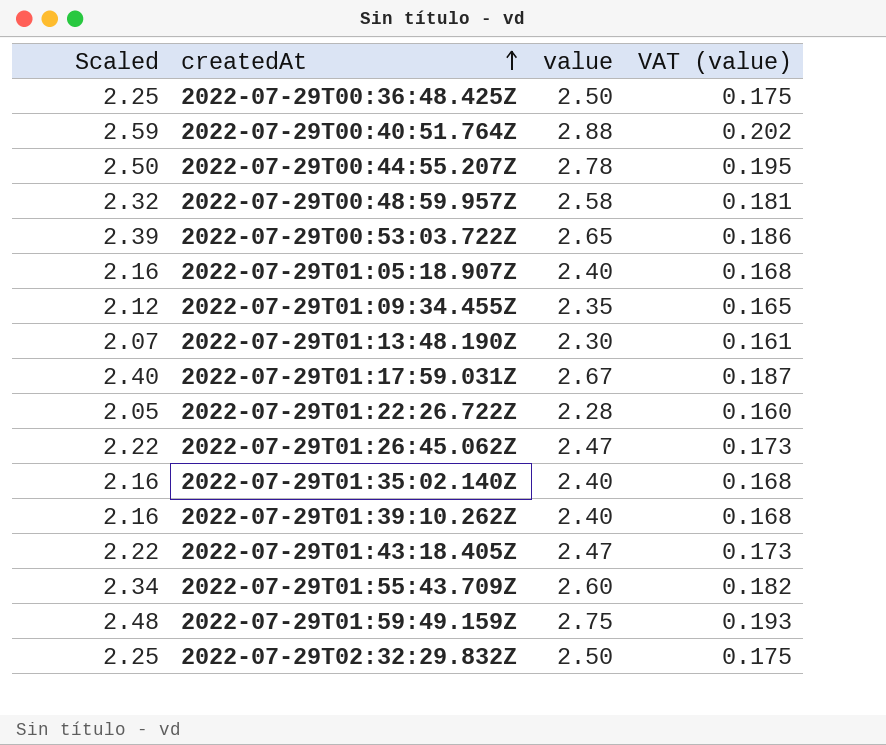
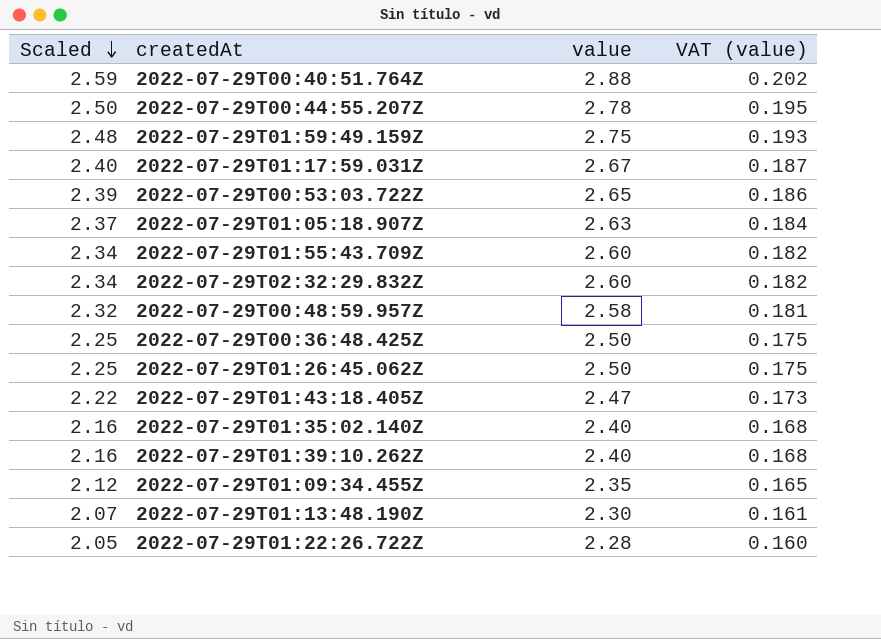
row order: createdAt ascending -> Scaled descending
2022-07-29T01:05:18.907Z | Scaled: 2.16 -> 2.37
2022-07-29T01:05:18.907Z | value: 2.40 -> 2.63
2022-07-29T01:05:18.907Z | VAT (value): 0.168 -> 0.184
2022-07-29T02:32:29.832Z | Scaled: 2.25 -> 2.34
2022-07-29T02:32:29.832Z | value: 2.50 -> 2.60
2022-07-29T02:32:29.832Z | VAT (value): 0.175 -> 0.182
2022-07-29T01:26:45.062Z | Scaled: 2.22 -> 2.25
2022-07-29T01:26:45.062Z | value: 2.47 -> 2.50
2022-07-29T01:26:45.062Z | VAT (value): 0.173 -> 0.175

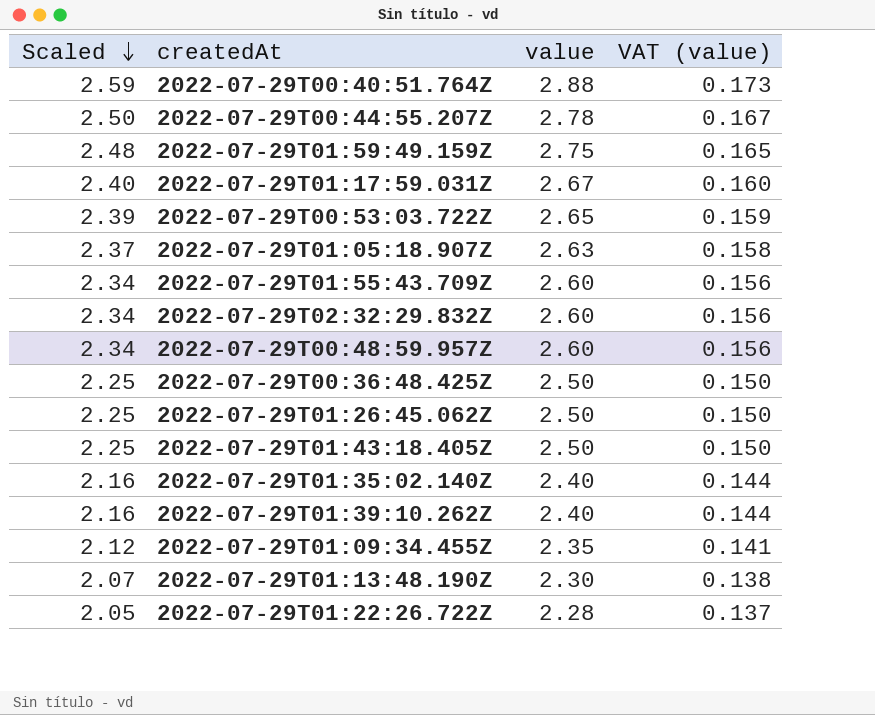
column VAT (value) | formula: [value] * 0.07 -> [value] * 0.06
2022-07-29T00:48:59.957Z | Scaled: 2.32 -> 2.34
2022-07-29T00:48:59.957Z | value: 2.58 -> 2.60
2022-07-29T01:43:18.405Z | Scaled: 2.22 -> 2.25
2022-07-29T01:43:18.405Z | value: 2.47 -> 2.50

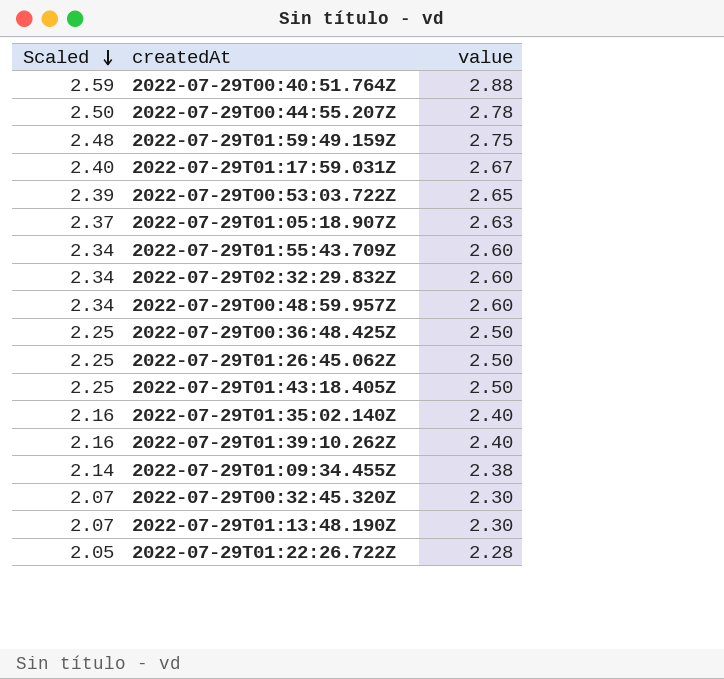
column VAT (value) | formula: [value] * 0.06 -> none
2022-07-29T01:09:34.455Z | Scaled: 2.12 -> 2.14
2022-07-29T01:09:34.455Z | value: 2.35 -> 2.38
row 2022-07-29T00:32:45.320Z: none -> 2.07 | 2.30

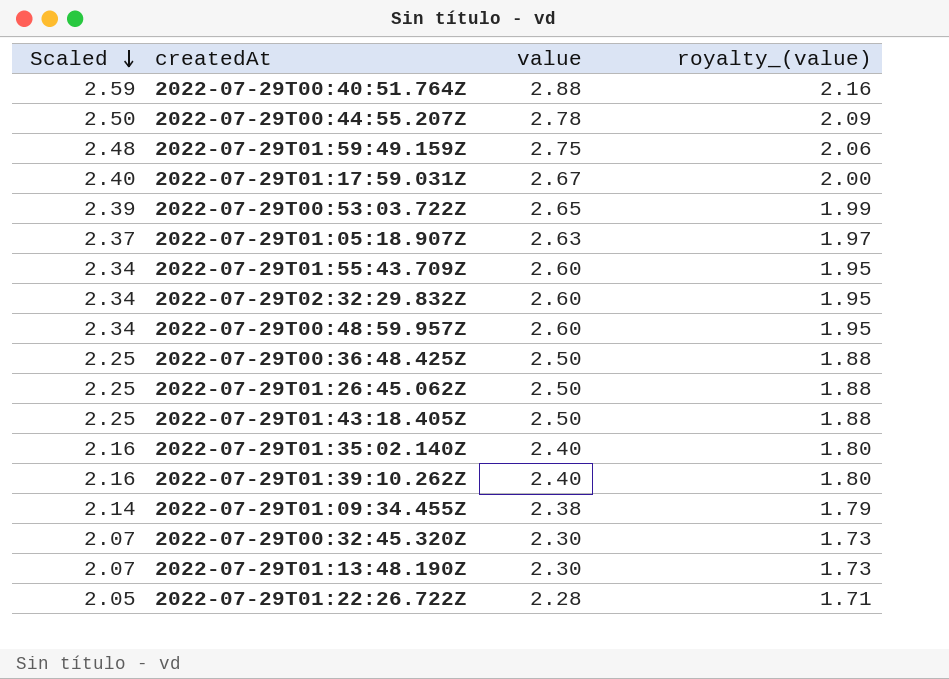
column royalty_(value) | formula: none -> [value] * 0.75

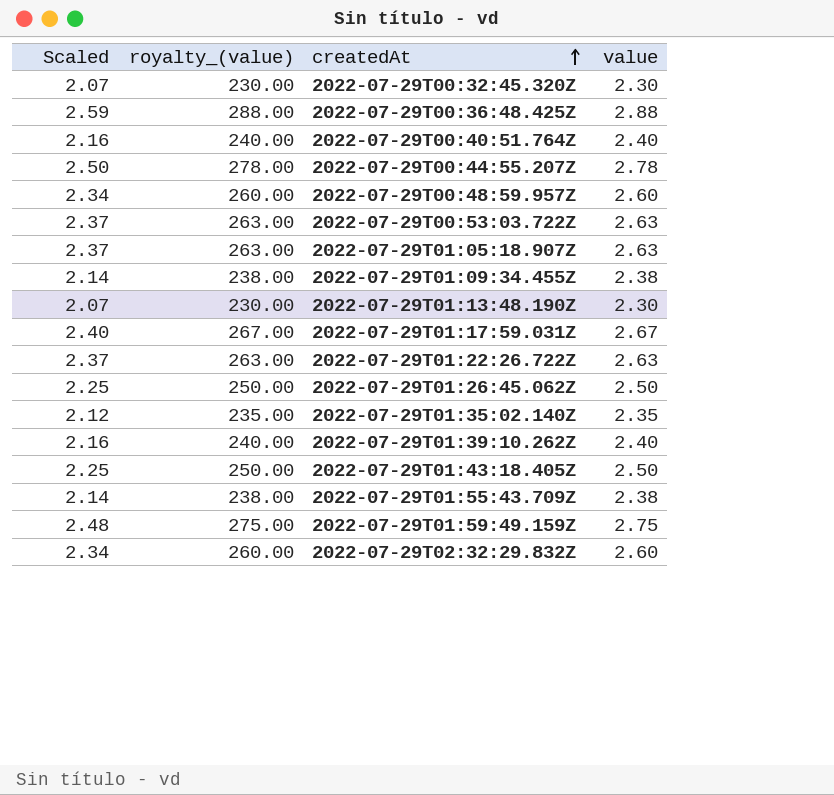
row order: Scaled descending -> createdAt ascending
column royalty_(value) | formula: [value] * 0.75 -> [value] * 100
column royalty_(value) | position: 4 -> 2
2022-07-29T00:36:48.425Z | Scaled: 2.25 -> 2.59
2022-07-29T00:36:48.425Z | value: 2.50 -> 2.88
2022-07-29T00:40:51.764Z | Scaled: 2.59 -> 2.16
2022-07-29T00:40:51.764Z | value: 2.88 -> 2.40
2022-07-29T00:53:03.722Z | Scaled: 2.39 -> 2.37
2022-07-29T00:53:03.722Z | value: 2.65 -> 2.63
2022-07-29T01:22:26.722Z | Scaled: 2.05 -> 2.37
2022-07-29T01:22:26.722Z | value: 2.28 -> 2.63
2022-07-29T01:35:02.140Z | Scaled: 2.16 -> 2.12
2022-07-29T01:35:02.140Z | value: 2.40 -> 2.35
2022-07-29T01:55:43.709Z | Scaled: 2.34 -> 2.14
2022-07-29T01:55:43.709Z | value: 2.60 -> 2.38

